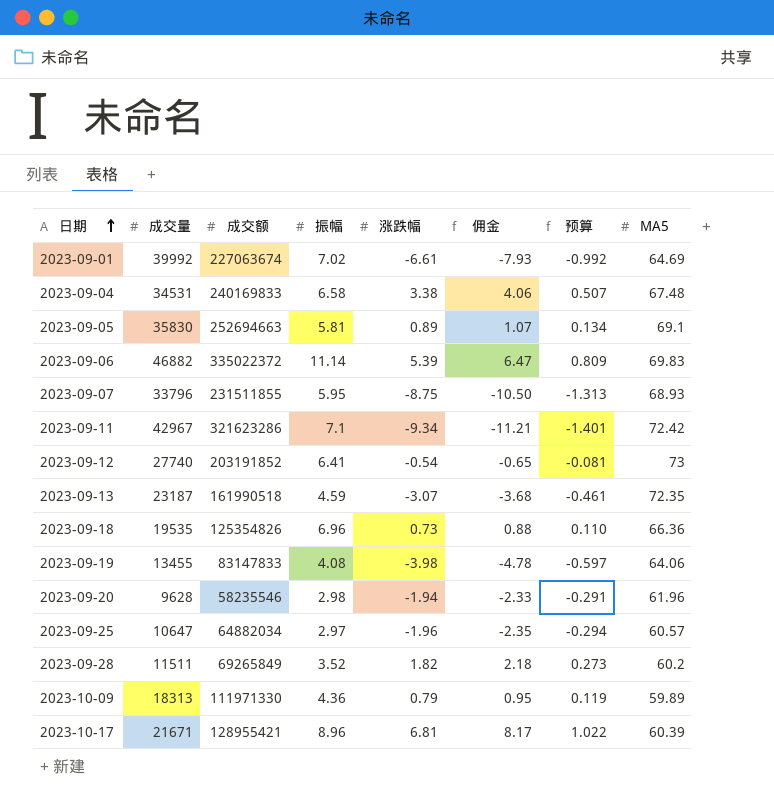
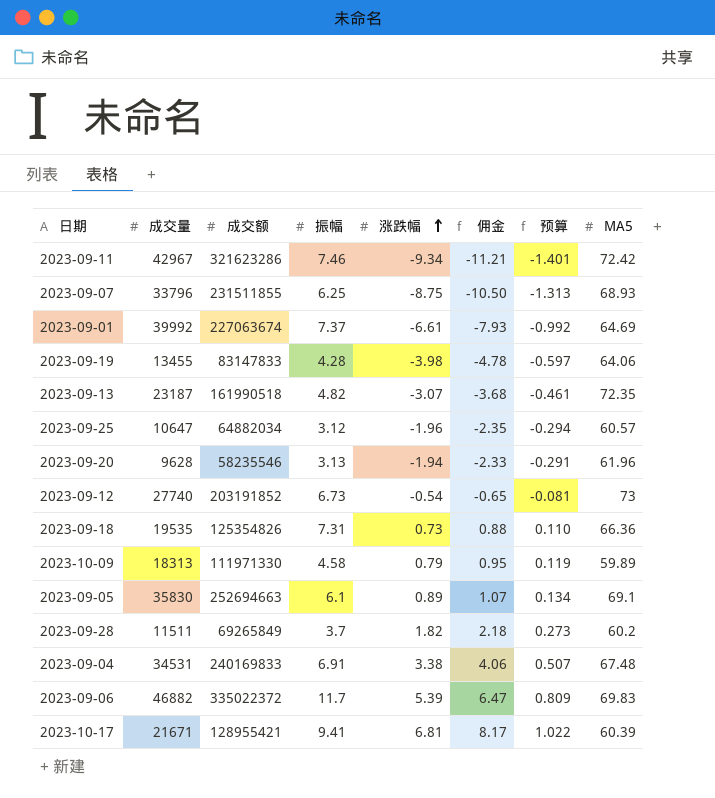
row order: 日期 ascending -> 涨跌幅 ascending
2023-09-11 | 振幅: 7.1 -> 7.46
2023-09-07 | 振幅: 5.95 -> 6.25
2023-09-01 | 振幅: 7.02 -> 7.37
2023-09-19 | 振幅: 4.08 -> 4.28
2023-09-13 | 振幅: 4.59 -> 4.82
2023-09-25 | 振幅: 2.97 -> 3.12
2023-09-20 | 振幅: 2.98 -> 3.13
2023-09-12 | 振幅: 6.41 -> 6.73
2023-09-18 | 振幅: 6.96 -> 7.31
2023-10-09 | 振幅: 4.36 -> 4.58
2023-09-05 | 振幅: 5.81 -> 6.1
2023-09-28 | 振幅: 3.52 -> 3.7
2023-09-04 | 振幅: 6.58 -> 6.91
2023-09-06 | 振幅: 11.14 -> 11.7
2023-10-17 | 振幅: 8.96 -> 9.41

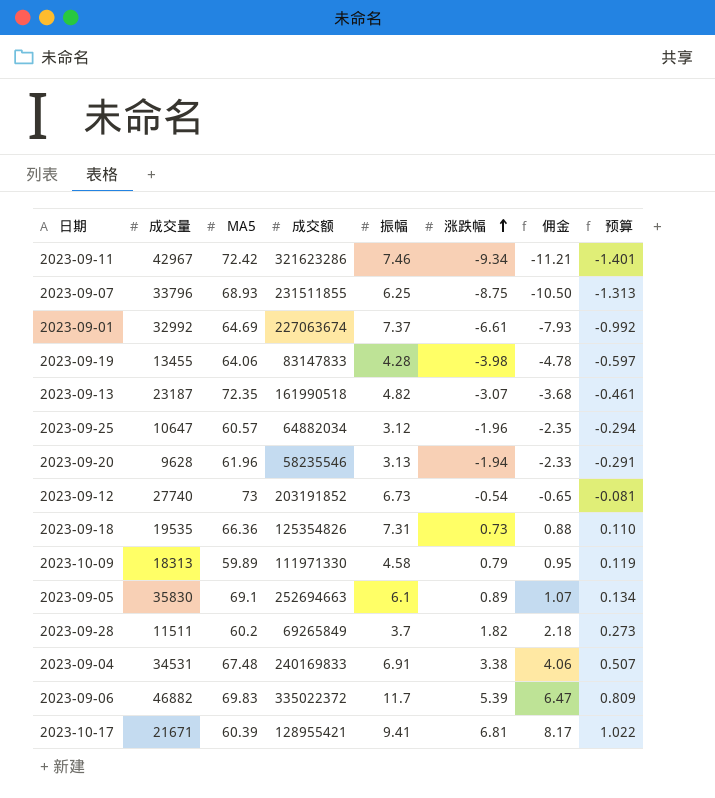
column MA5 | position: 8 -> 3
2023-09-01 | 成交量: 39992 -> 32992

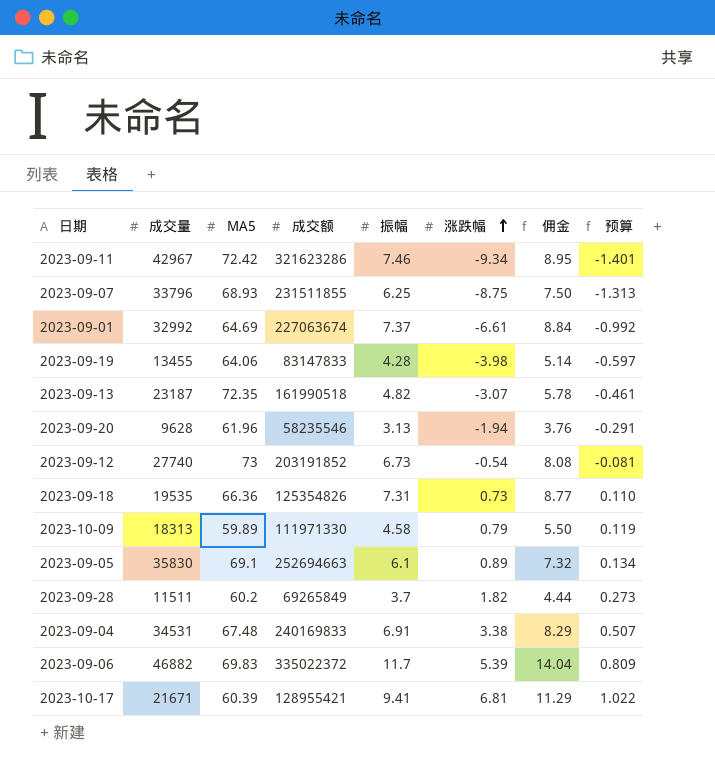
column 佣金 | formula: [涨跌幅] * 1.2 -> [振幅] * 1.2
row 2023-09-25: 10647 | 60.57 | 64882034 | 3.12 | -1.96 | -2.35 | -0.294 -> none

